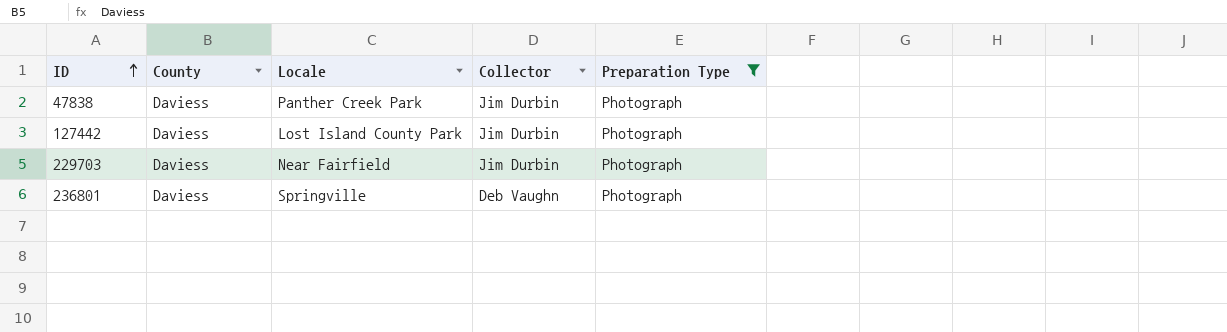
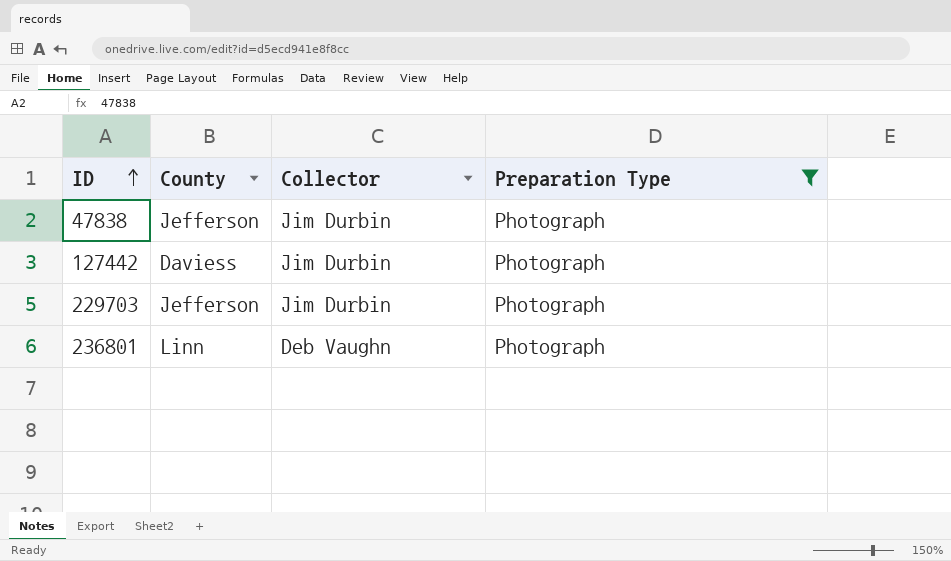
column Locale | position: 3 -> none
47838 | County: Daviess -> Jefferson
229703 | County: Daviess -> Jefferson
236801 | County: Daviess -> Linn

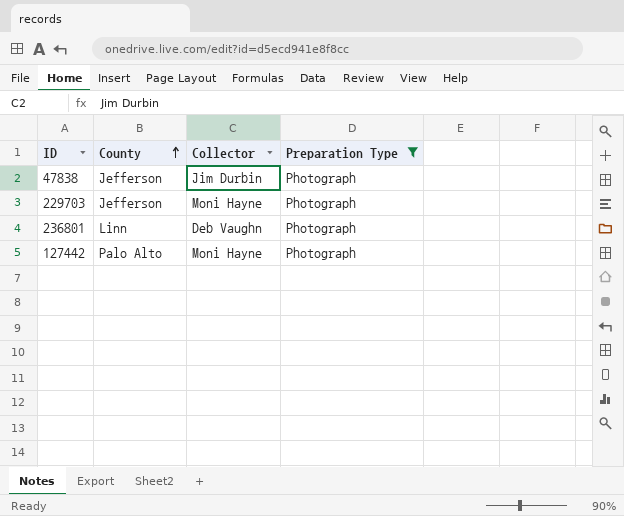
row order: ID ascending -> County ascending
229703 | Collector: Jim Durbin -> Moni Hayne
127442 | County: Daviess -> Palo Alto
127442 | Collector: Jim Durbin -> Moni Hayne

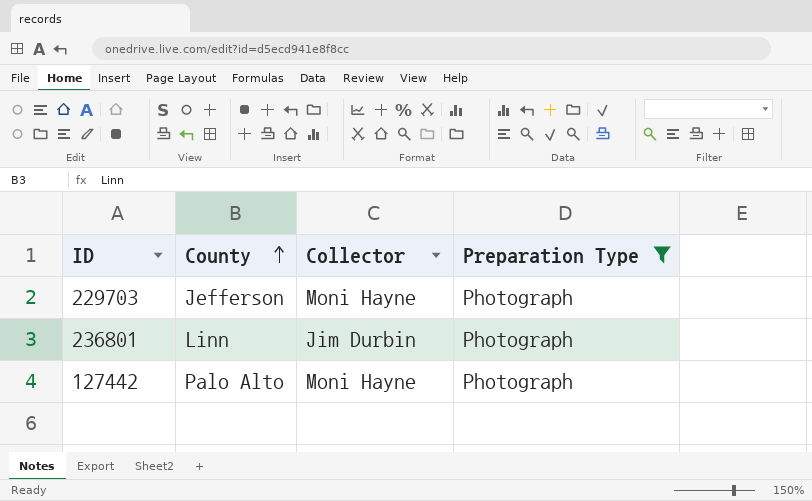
row 47838: Jefferson | Jim Durbin | Photograph -> none
236801 | Collector: Deb Vaughn -> Jim Durbin

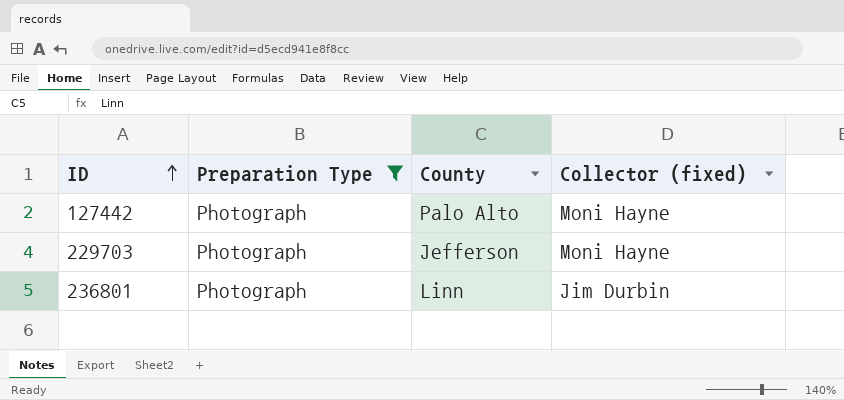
row order: County ascending -> ID ascending
column Preparation Type | position: 4 -> 2
column name: Collector -> Collector (fixed)

